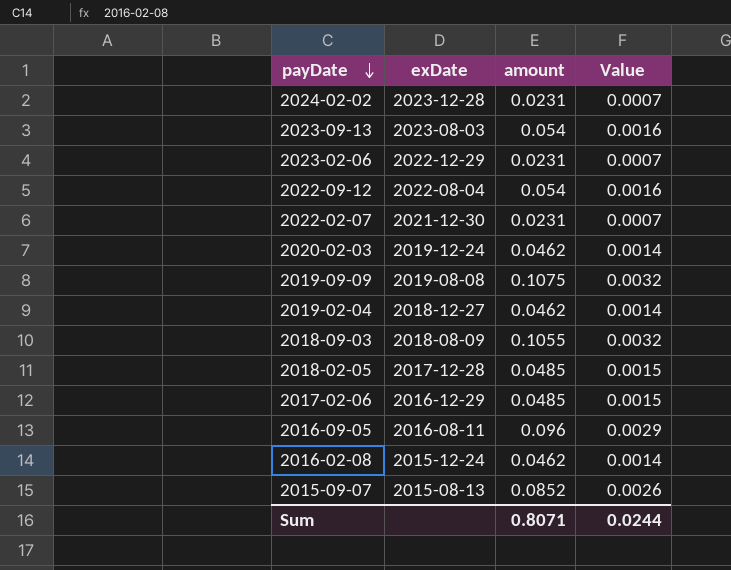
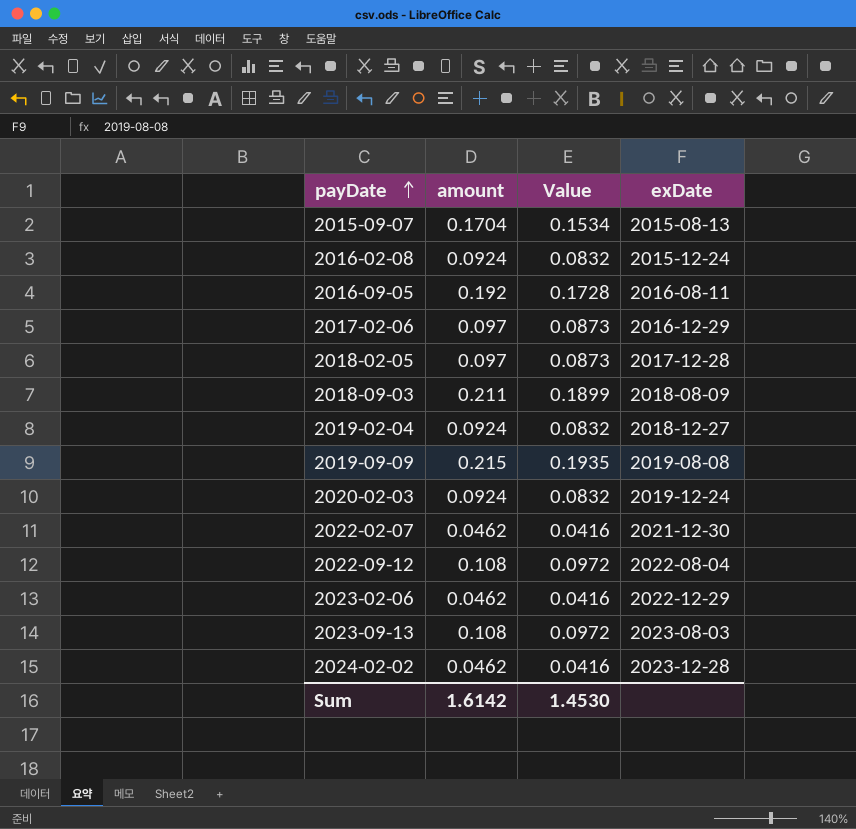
row order: payDate descending -> payDate ascending
column Value | formula: [amount] * 0.03 -> [amount] * 0.9
column exDate | position: 2 -> 4
2015-09-07 | amount: 0.0852 -> 0.1704
2016-02-08 | amount: 0.0462 -> 0.0924
2016-09-05 | amount: 0.096 -> 0.192
2017-02-06 | amount: 0.0485 -> 0.097
2018-02-05 | amount: 0.0485 -> 0.097
2018-09-03 | amount: 0.1055 -> 0.211
2019-02-04 | amount: 0.0462 -> 0.0924
2019-09-09 | amount: 0.1075 -> 0.215
2020-02-03 | amount: 0.0462 -> 0.0924
2022-02-07 | amount: 0.0231 -> 0.0462
2022-09-12 | amount: 0.054 -> 0.108
2023-02-06 | amount: 0.0231 -> 0.0462
2023-09-13 | amount: 0.054 -> 0.108
2024-02-02 | amount: 0.0231 -> 0.0462
Sum | amount: 0.8071 -> 1.6142
Sum | Value: 0.0244 -> 1.4530

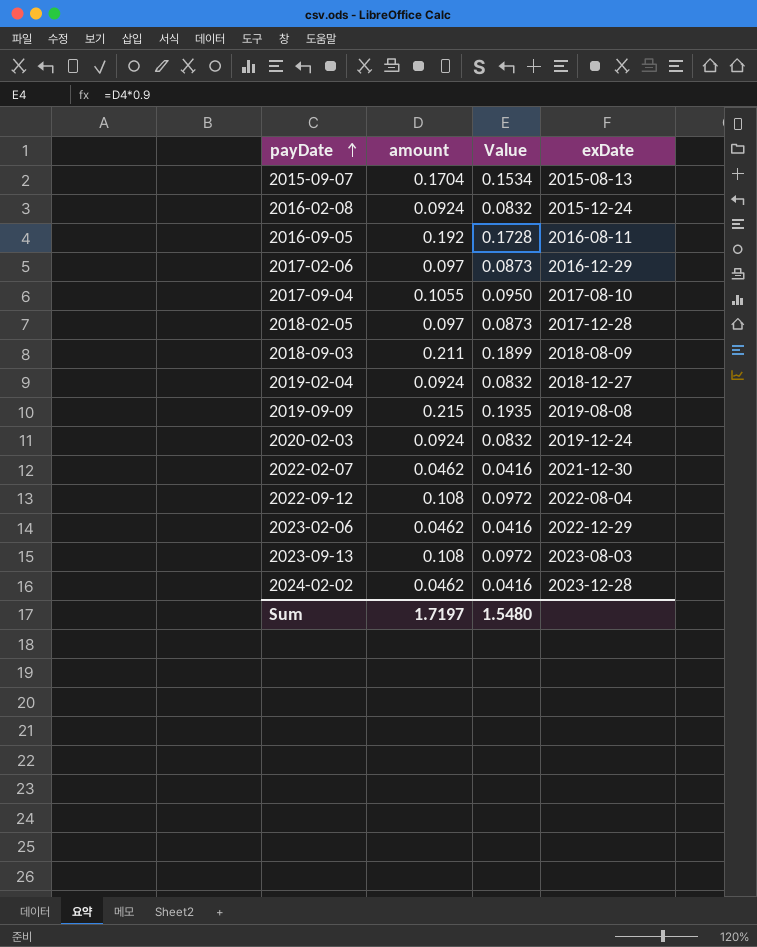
row 2017-09-04: none -> 0.1055 | 0.0950 | 2017-08-10
Sum | amount: 1.6142 -> 1.7197
Sum | Value: 1.4530 -> 1.5480

